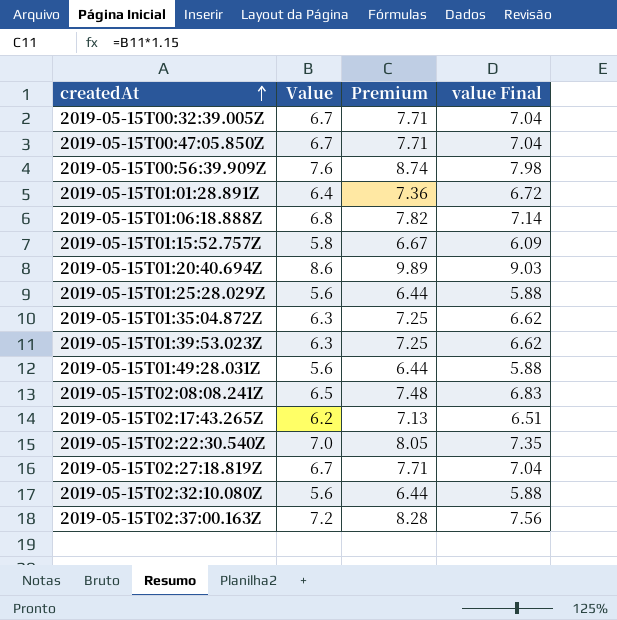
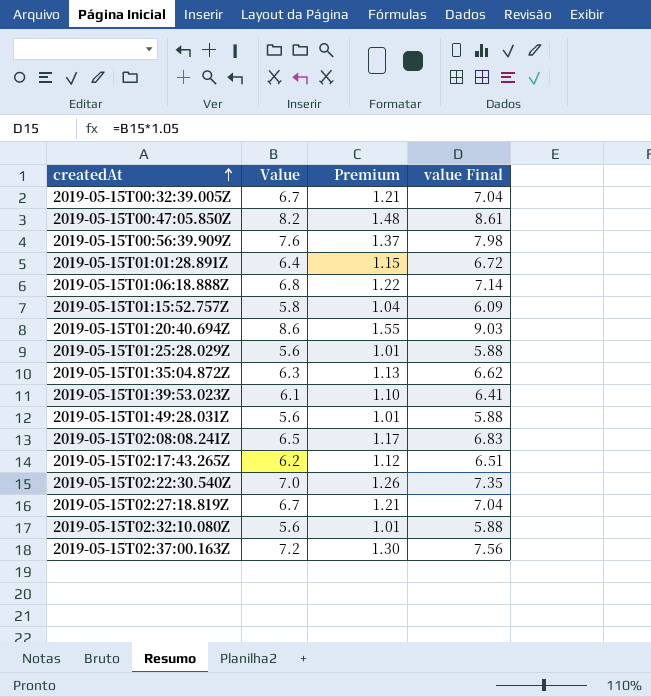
column Premium | formula: [Value] * 1.15 -> [Value] * 0.18
2019-05-15T00:47:05.850Z | Value: 6.7 -> 8.2
2019-05-15T00:47:05.850Z | value Final: 7.04 -> 8.61
2019-05-15T01:39:53.023Z | Value: 6.3 -> 6.1
2019-05-15T01:39:53.023Z | value Final: 6.62 -> 6.41

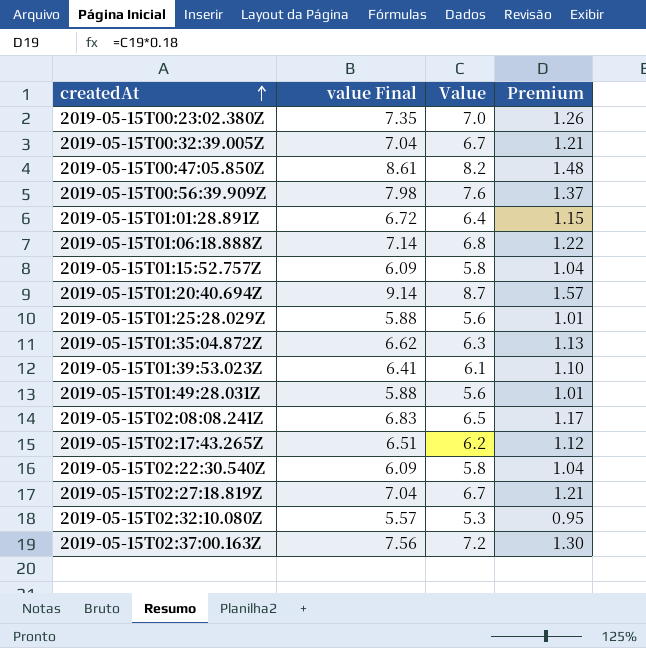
column value Final | position: 4 -> 2
row 2019-05-15T00:23:02.380Z: none -> 7.35 | 7.0 | 1.26
2019-05-15T01:20:40.694Z | value Final: 9.03 -> 9.14
2019-05-15T01:20:40.694Z | Value: 8.6 -> 8.7
2019-05-15T01:20:40.694Z | Premium: 1.55 -> 1.57
2019-05-15T02:22:30.540Z | value Final: 7.35 -> 6.09
2019-05-15T02:22:30.540Z | Value: 7.0 -> 5.8
2019-05-15T02:22:30.540Z | Premium: 1.26 -> 1.04
2019-05-15T02:32:10.080Z | value Final: 5.88 -> 5.57
2019-05-15T02:32:10.080Z | Value: 5.6 -> 5.3
2019-05-15T02:32:10.080Z | Premium: 1.01 -> 0.95

